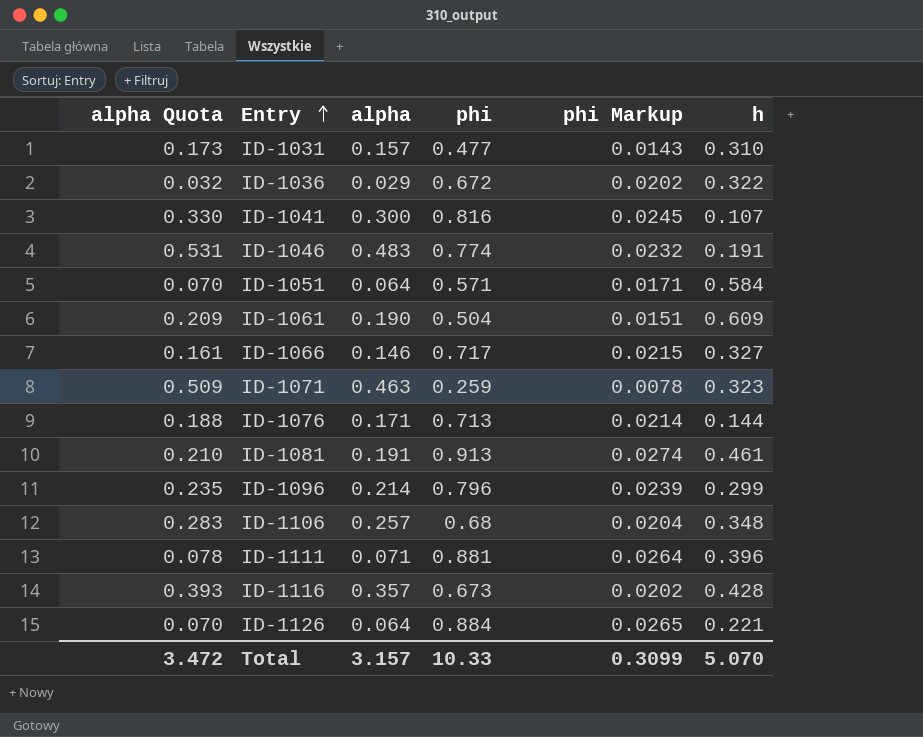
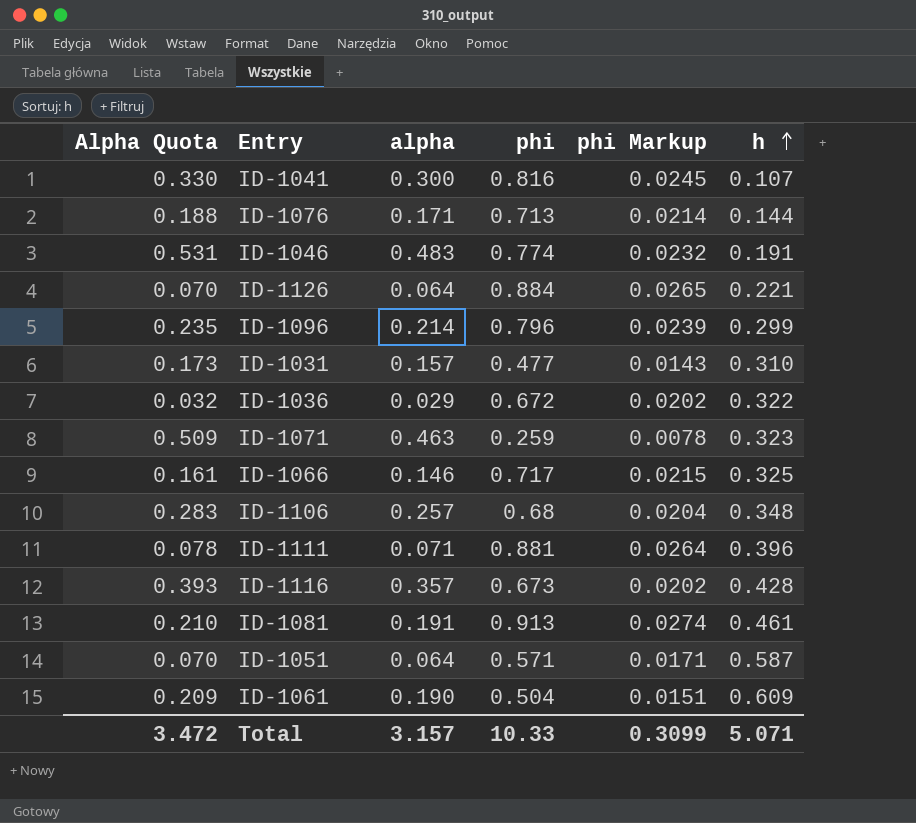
row order: Entry ascending -> h ascending
column name: alpha Quota -> Alpha Quota
ID-1066 | h: 0.327 -> 0.325
ID-1051 | h: 0.584 -> 0.587
Total | h: 5.070 -> 5.071

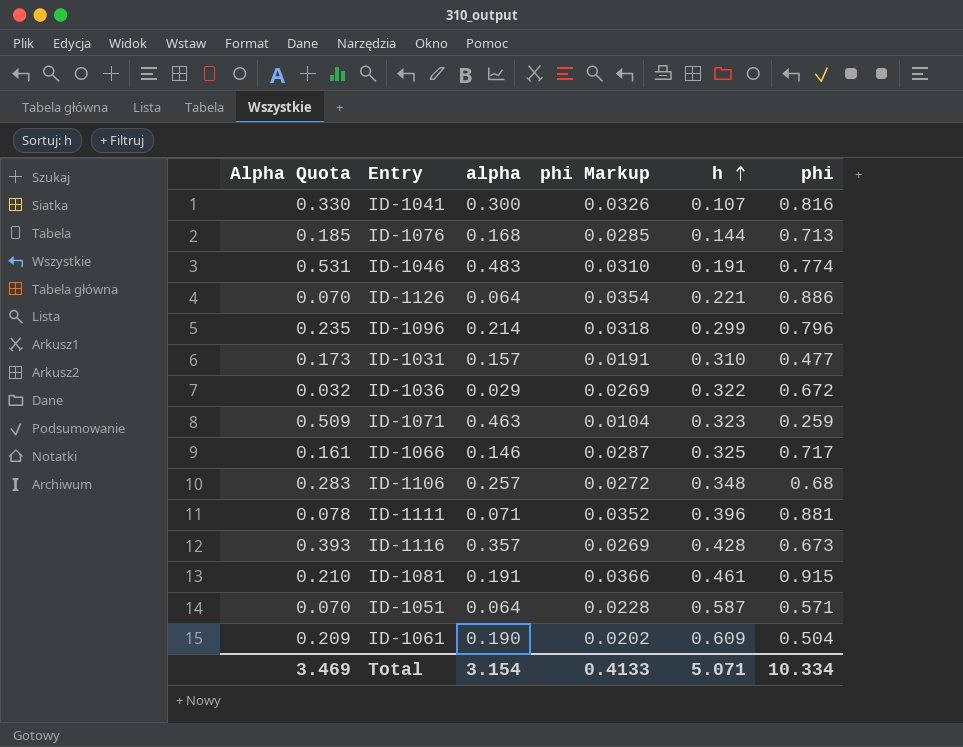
column phi Markup | formula: [phi] * 0.03 -> [phi] * 0.04
column phi | position: 4 -> 6
ID-1076 | Alpha Quota: 0.188 -> 0.185
ID-1076 | alpha: 0.171 -> 0.168
ID-1126 | phi: 0.884 -> 0.886
ID-1081 | phi: 0.913 -> 0.915
Total | Alpha Quota: 3.472 -> 3.469
Total | alpha: 3.157 -> 3.154
Total | phi Markup: 0.3099 -> 0.4133
Total | phi: 10.33 -> 10.334

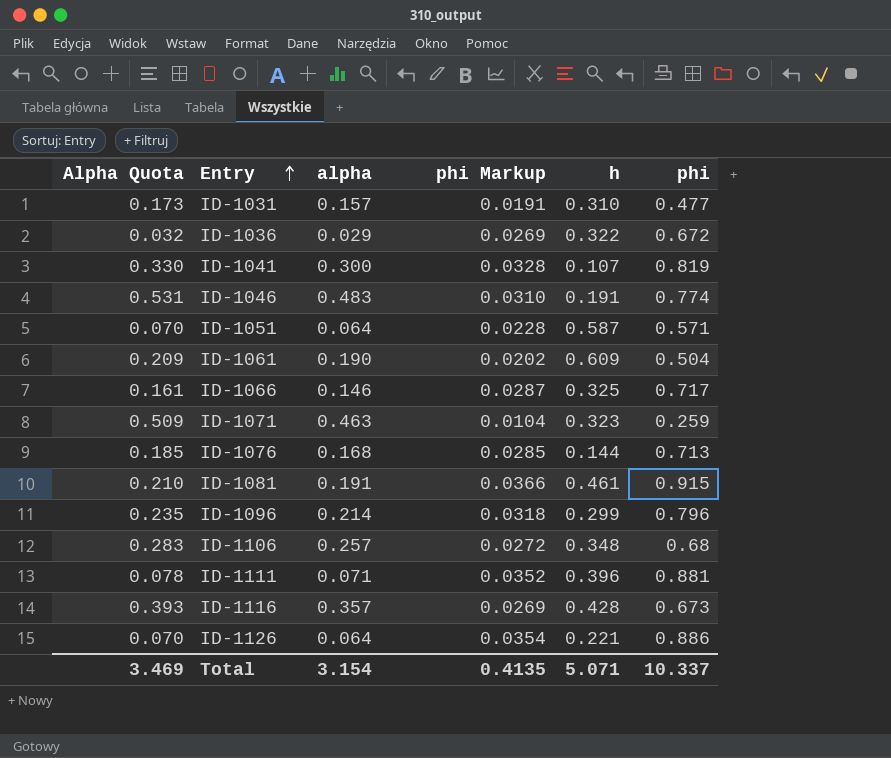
row order: h ascending -> Entry ascending
ID-1041 | phi Markup: 0.0326 -> 0.0328
ID-1041 | phi: 0.816 -> 0.819
Total | phi Markup: 0.4133 -> 0.4135
Total | phi: 10.334 -> 10.337

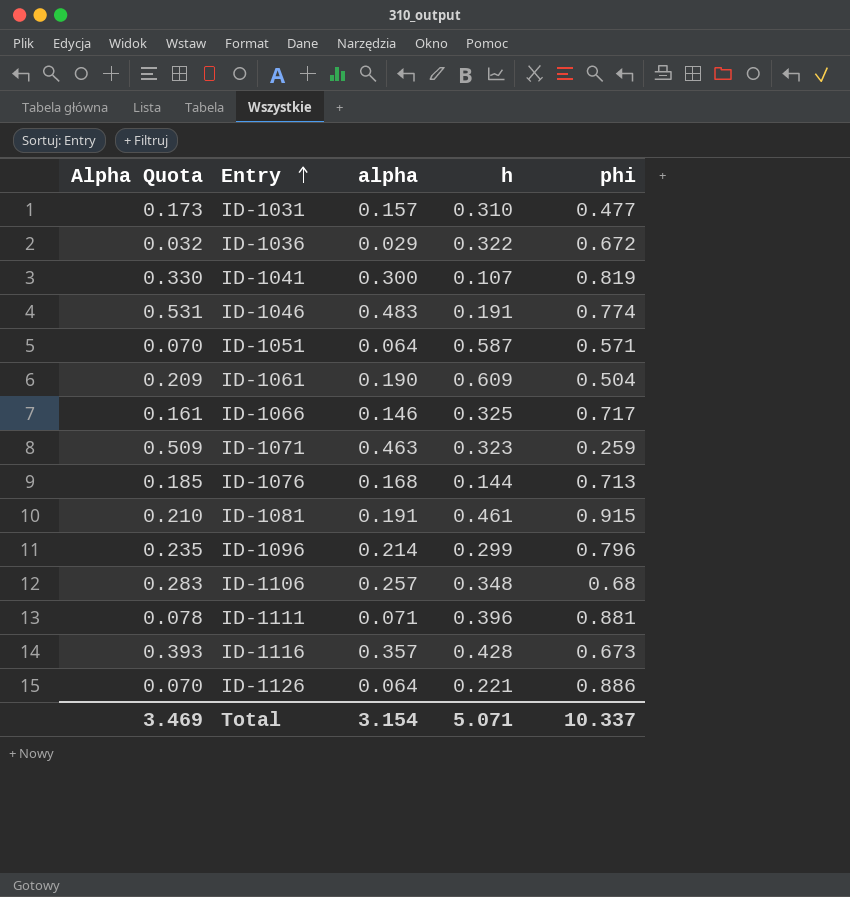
column phi Markup | formula: [phi] * 0.04 -> none

